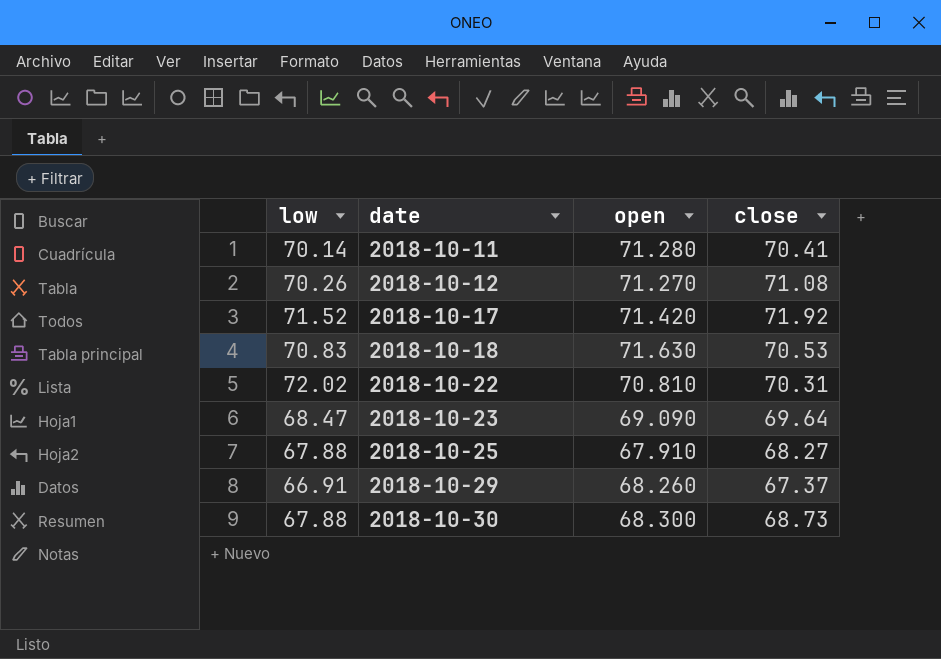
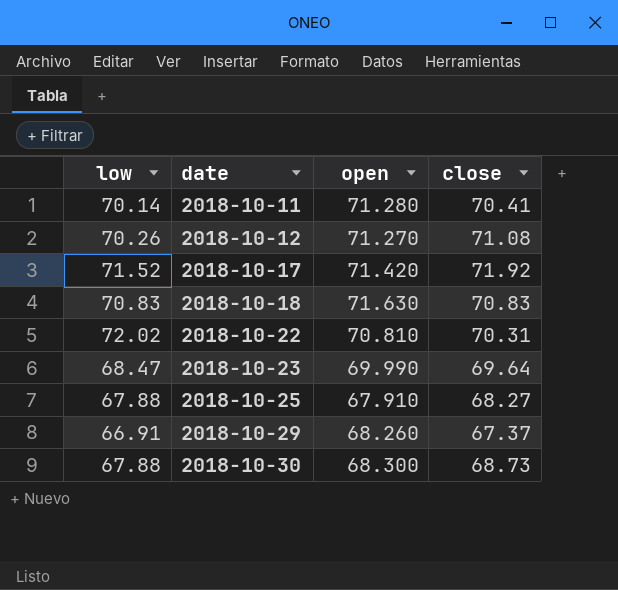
2018-10-18 | close: 70.53 -> 70.83
2018-10-23 | open: 69.090 -> 69.990

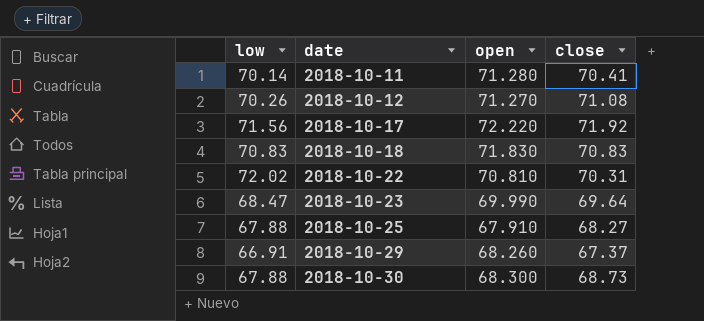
2018-10-17 | low: 71.52 -> 71.56
2018-10-17 | open: 71.420 -> 72.220
2018-10-18 | open: 71.630 -> 71.830

